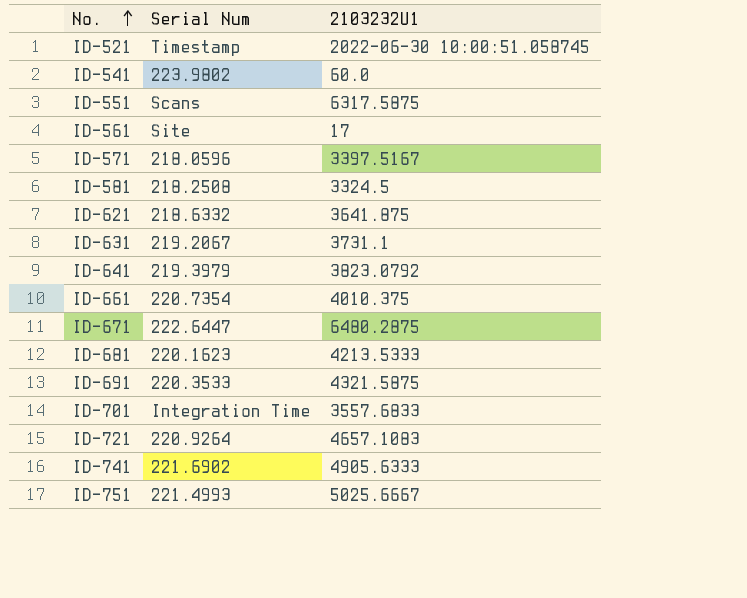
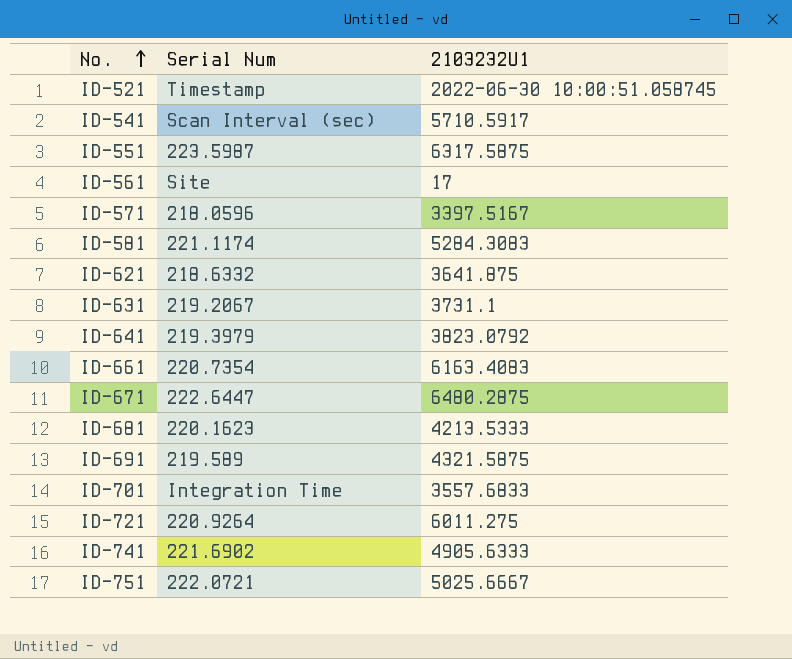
ID-541 | Serial Num: 223.9802 -> Scan Interval (sec)
ID-541 | 2103232U1: 60.0 -> 5710.5917
ID-551 | Serial Num: Scans -> 223.5987
ID-581 | Serial Num: 218.2508 -> 221.1174
ID-581 | 2103232U1: 3324.5 -> 5284.3083
ID-661 | 2103232U1: 4010.375 -> 6163.4083
ID-691 | Serial Num: 220.3533 -> 219.589
ID-721 | 2103232U1: 4657.1083 -> 6011.275
ID-751 | Serial Num: 221.4993 -> 222.0721

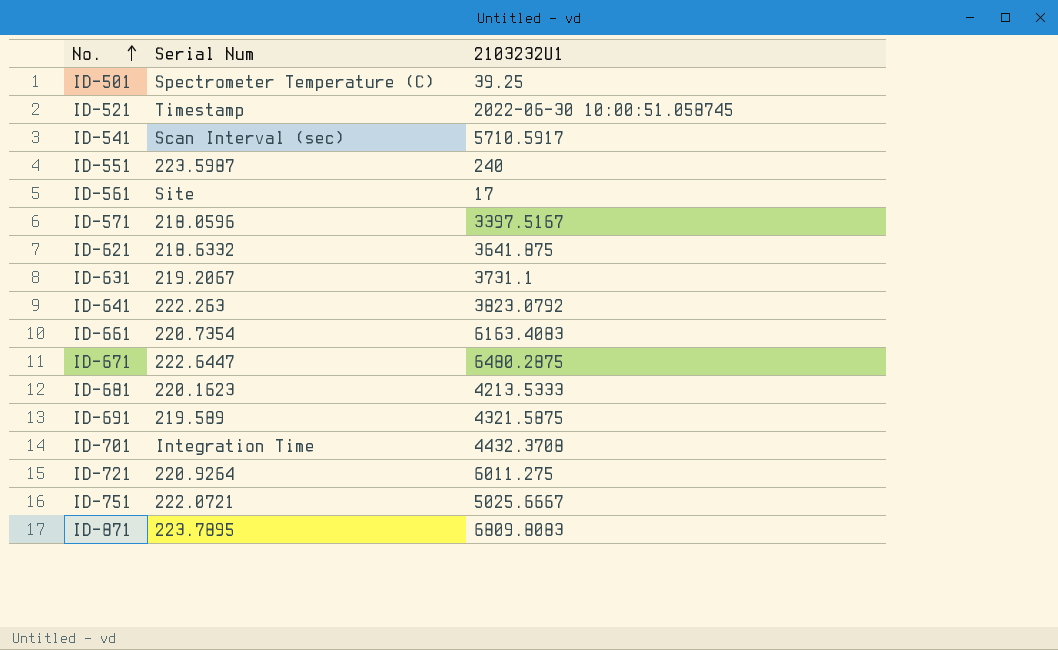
row ID-581: 221.1174 | 5284.3083 -> none
row ID-741: 221.6902 | 4905.6333 -> none
row ID-501: none -> Spectrometer Temperature (C) | 39.25
ID-551 | 2103232U1: 6317.5875 -> 240
ID-641 | Serial Num: 219.3979 -> 222.263
ID-701 | 2103232U1: 3557.6833 -> 4432.3708
row ID-871: none -> 223.7895 | 6809.8083

